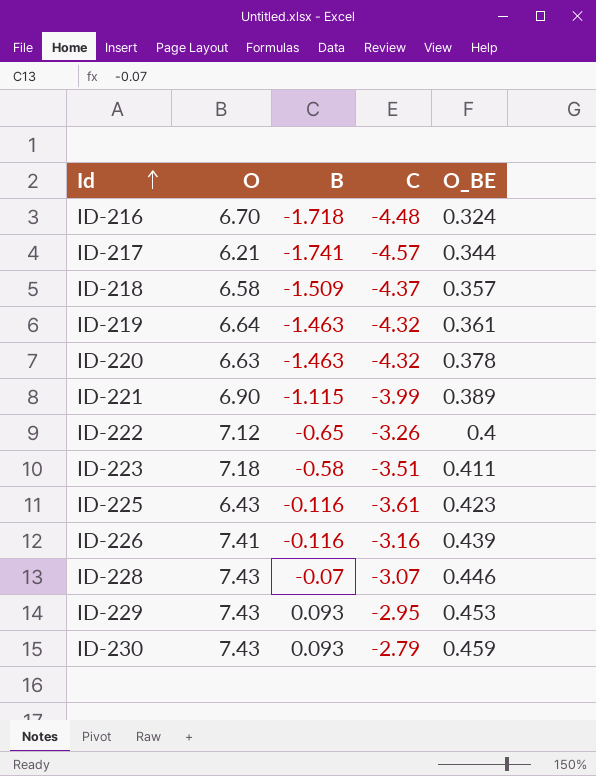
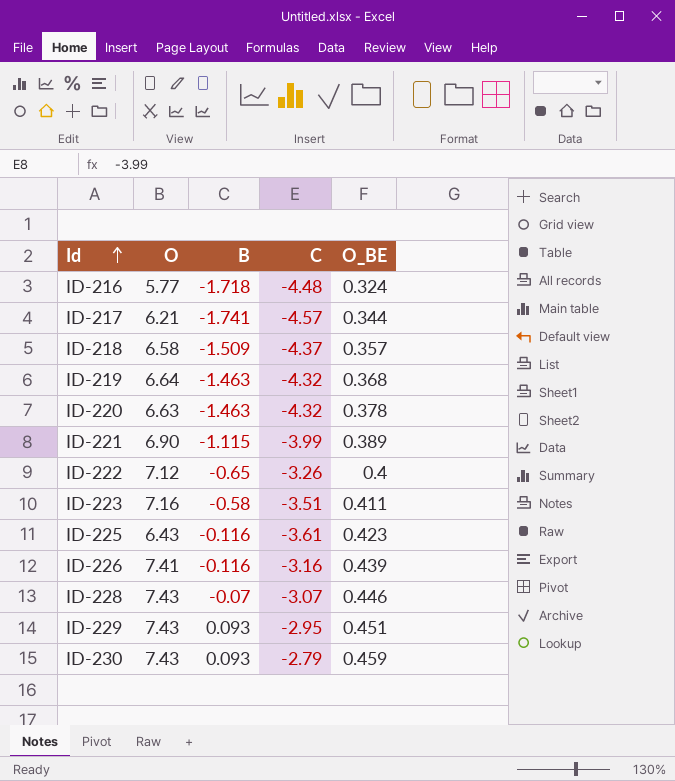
ID-216 | O: 6.70 -> 5.77
ID-219 | O_BE: 0.361 -> 0.368
ID-223 | O: 7.18 -> 7.16
ID-229 | O_BE: 0.453 -> 0.451

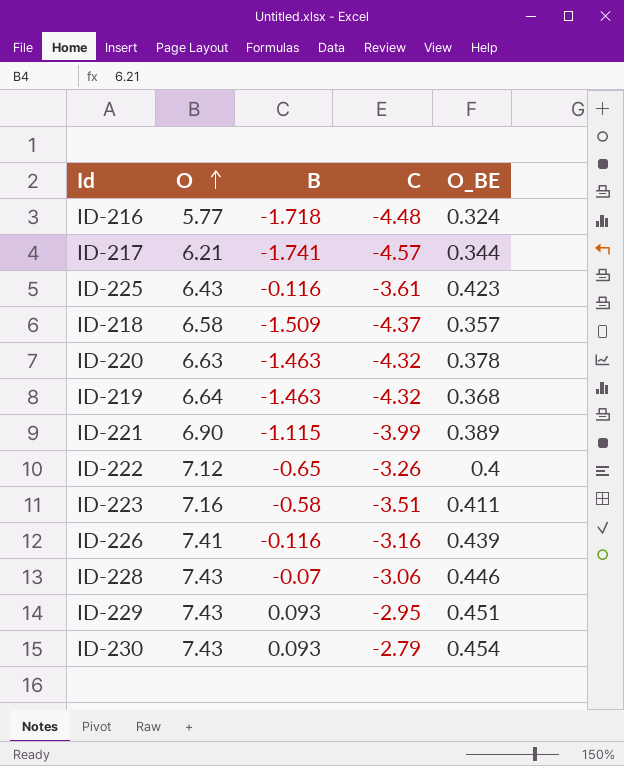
row order: Id ascending -> O ascending
ID-228 | C: -3.07 -> -3.06
ID-230 | O_BE: 0.459 -> 0.454

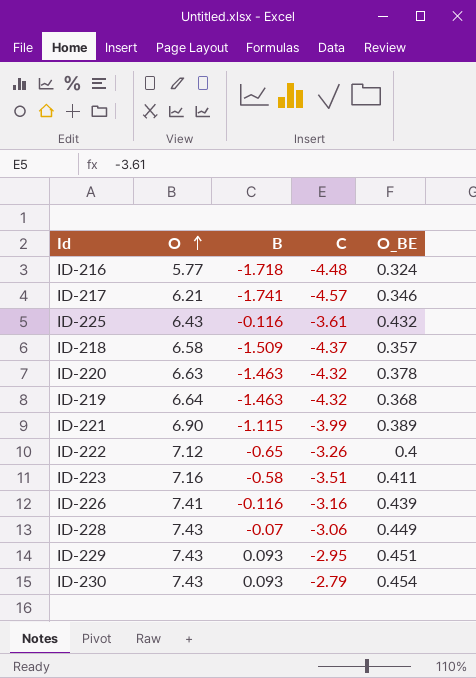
ID-217 | O_BE: 0.344 -> 0.346
ID-225 | O_BE: 0.423 -> 0.432
ID-228 | O_BE: 0.446 -> 0.449

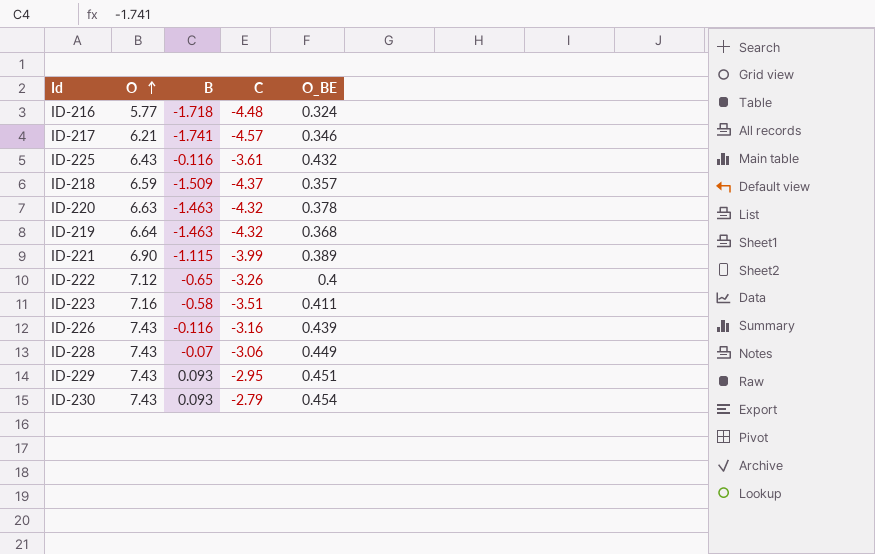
ID-218 | O: 6.58 -> 6.59
ID-226 | O: 7.41 -> 7.43

